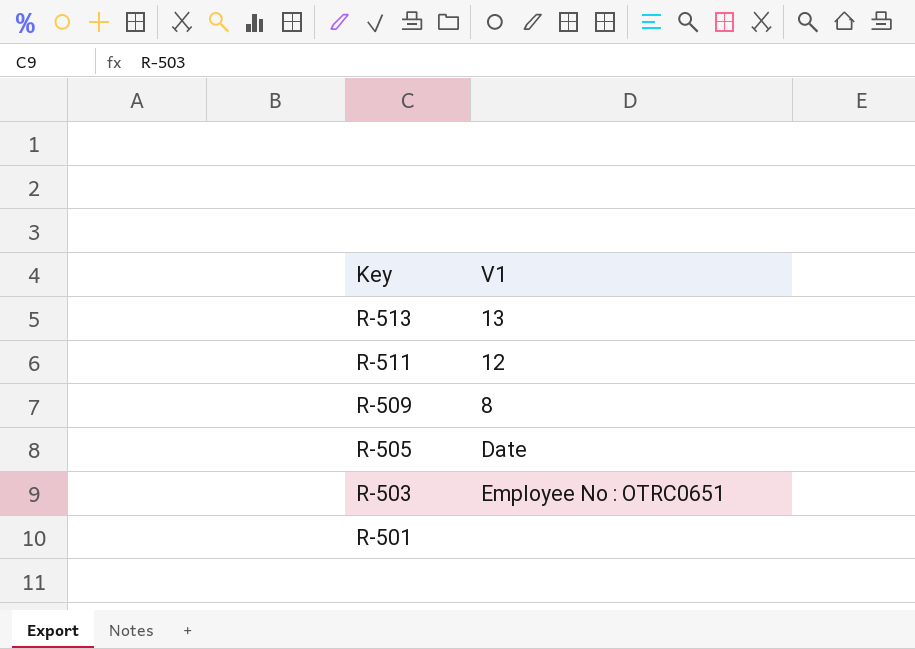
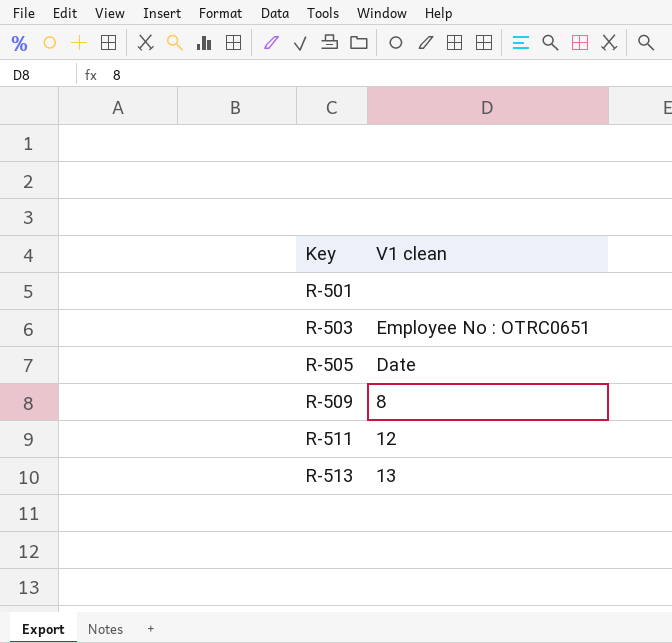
row order: Key descending -> Key ascending
column name: V1 -> V1 clean

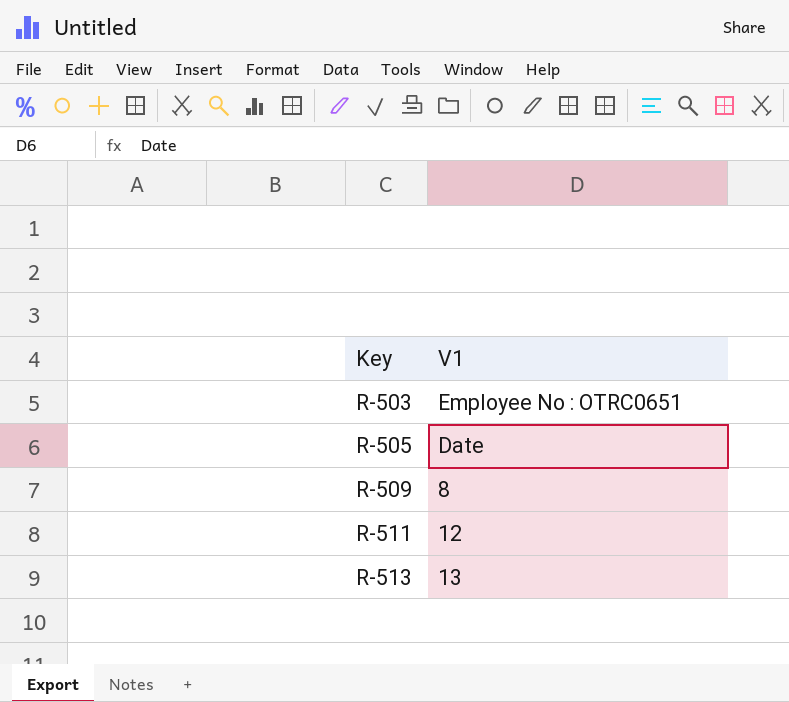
column name: V1 clean -> V1
row R-501: none -> none

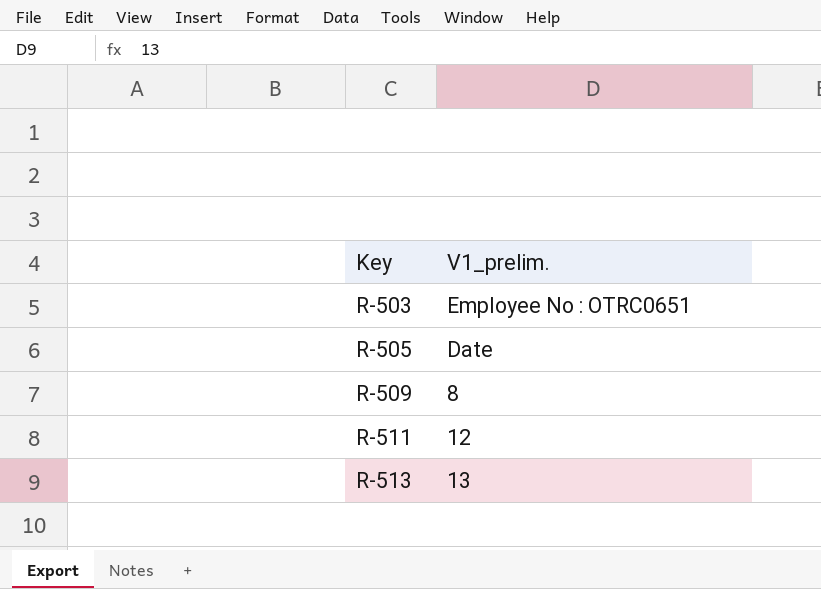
column name: V1 -> V1_prelim.

